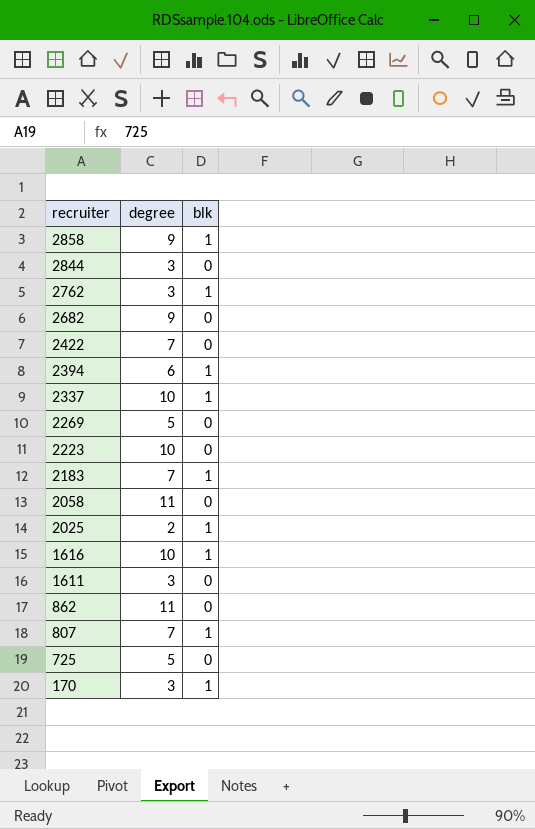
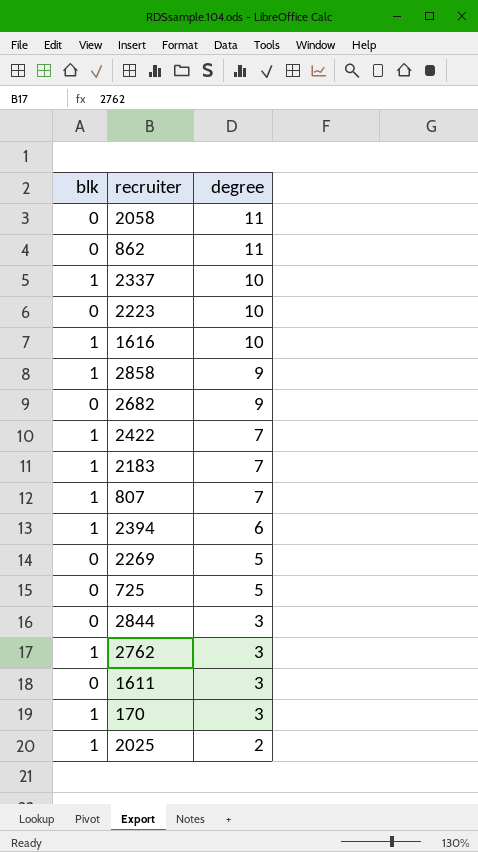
row order: recruiter descending -> degree descending
column blk | position: 3 -> 1
2422 | blk: 0 -> 1

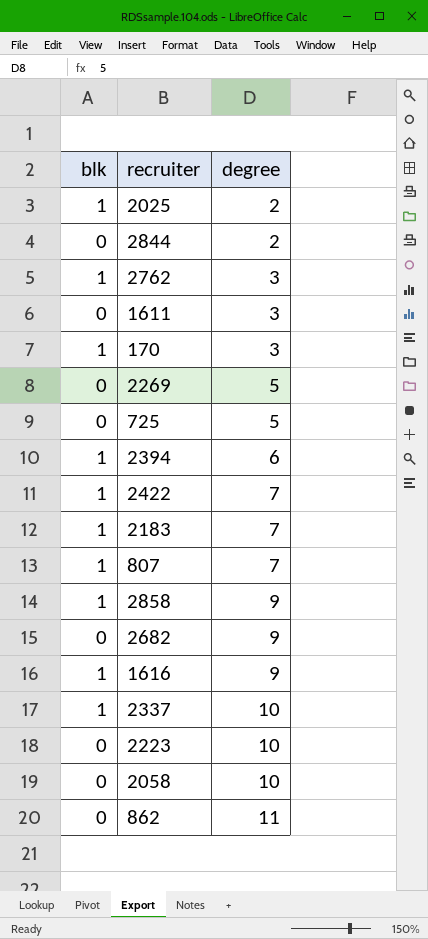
row order: degree descending -> degree ascending
2844 | degree: 3 -> 2
1616 | degree: 10 -> 9
2058 | degree: 11 -> 10

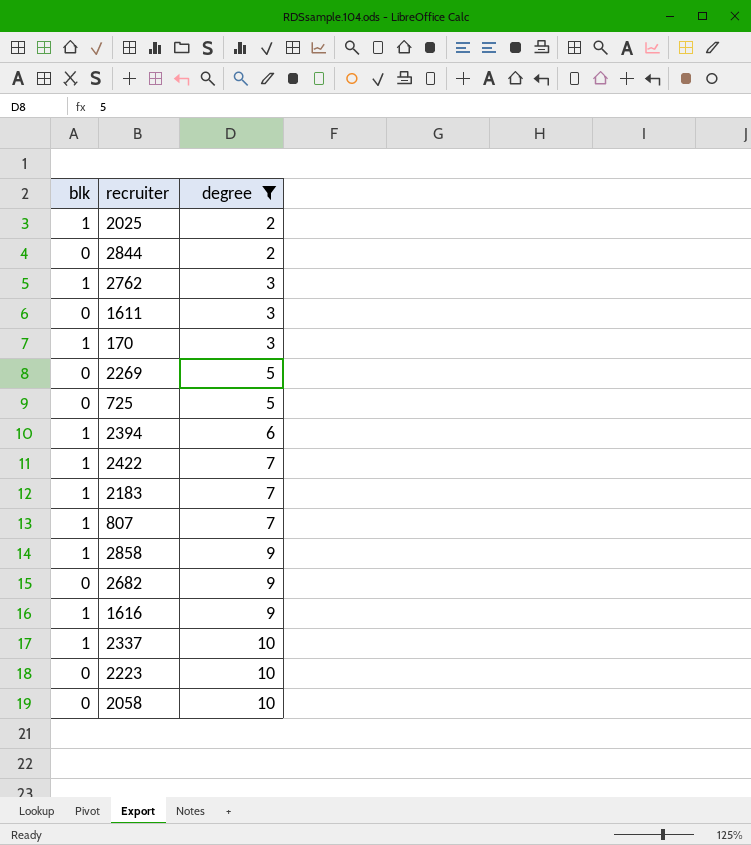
filter: none -> degree != 11

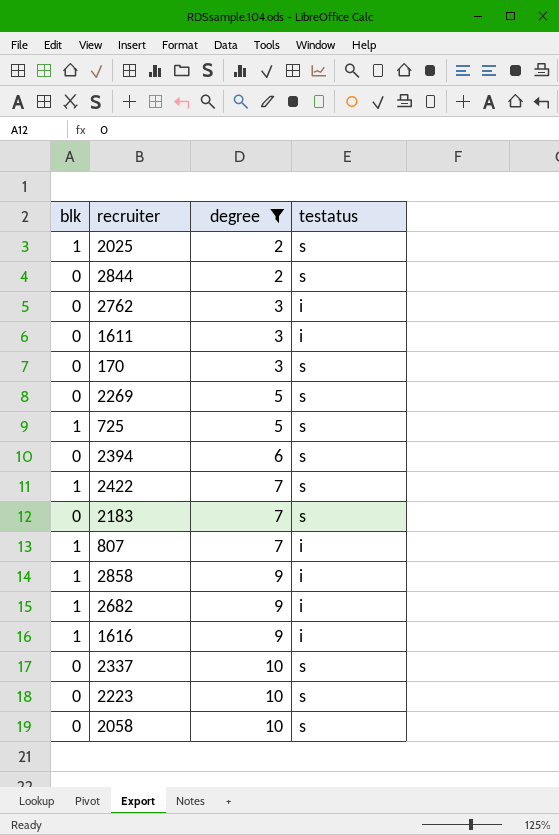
column testatus | position: none -> 4
2762 | blk: 1 -> 0
170 | blk: 1 -> 0
725 | blk: 0 -> 1
2394 | blk: 1 -> 0
2183 | blk: 1 -> 0
2682 | blk: 0 -> 1
2337 | blk: 1 -> 0

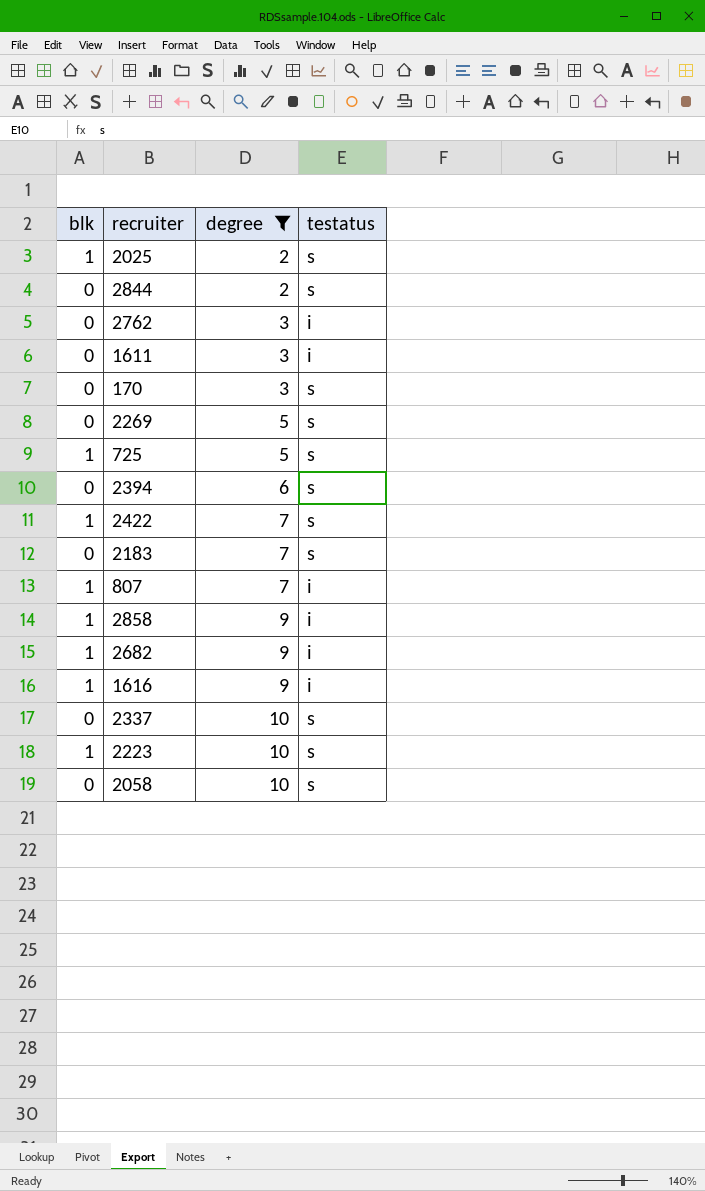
2223 | blk: 0 -> 1

